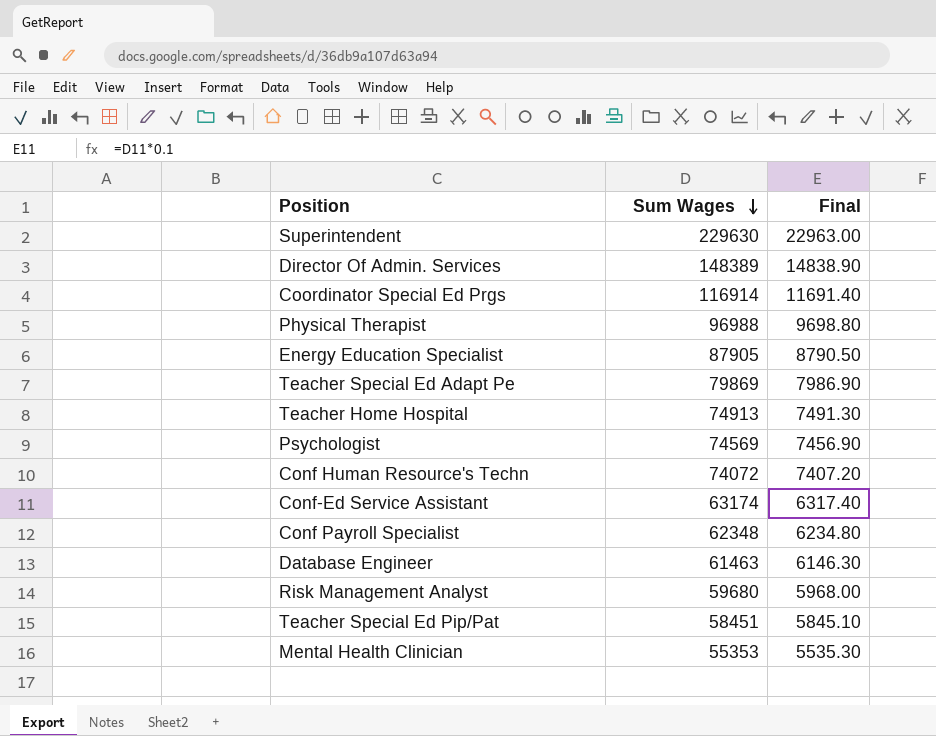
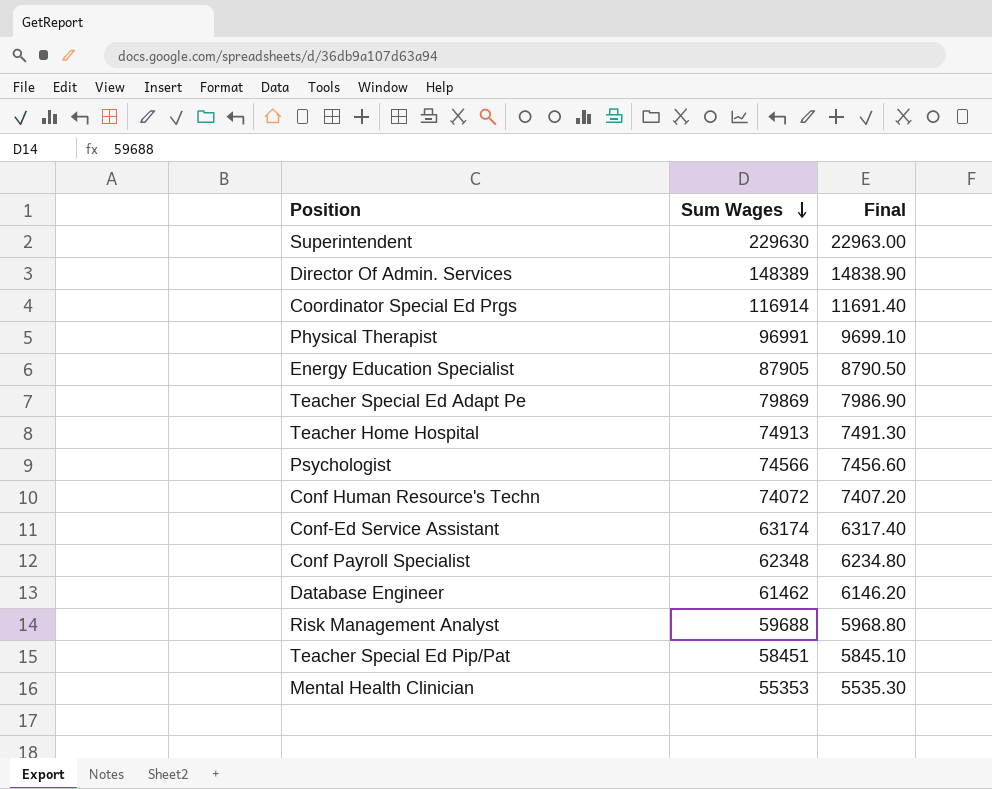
Physical Therapist | Sum Wages: 96988 -> 96991
Physical Therapist | Final: 9698.80 -> 9699.10
Psychologist | Sum Wages: 74569 -> 74566
Psychologist | Final: 7456.90 -> 7456.60
Database Engineer | Sum Wages: 61463 -> 61462
Database Engineer | Final: 6146.30 -> 6146.20
Risk Management Analyst | Sum Wages: 59680 -> 59688
Risk Management Analyst | Final: 5968.00 -> 5968.80

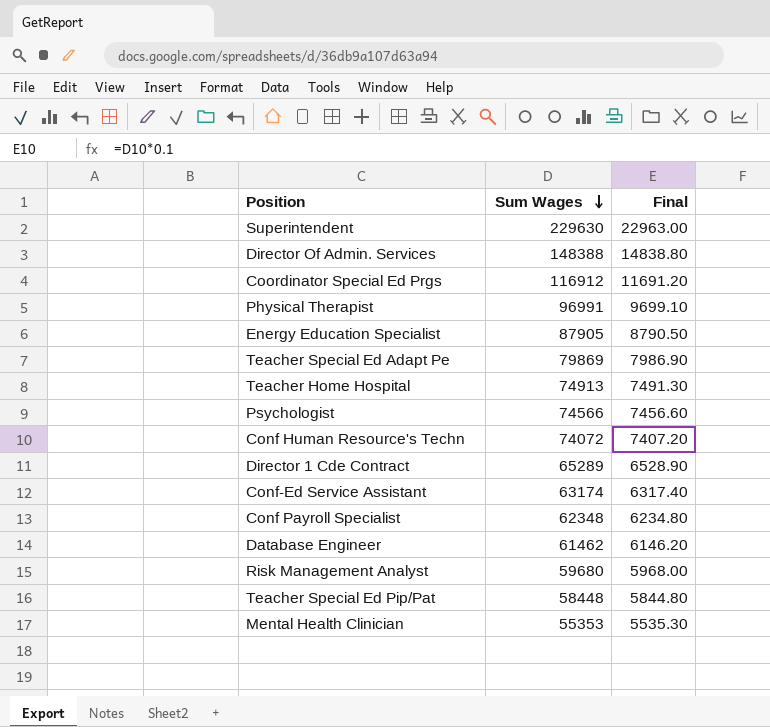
Director Of Admin. Services | Sum Wages: 148389 -> 148388
Director Of Admin. Services | Final: 14838.90 -> 14838.80
Coordinator Special Ed Prgs | Sum Wages: 116914 -> 116912
Coordinator Special Ed Prgs | Final: 11691.40 -> 11691.20
row Director 1 Cde Contract: none -> 65289 | 6528.90
Risk Management Analyst | Sum Wages: 59688 -> 59680
Risk Management Analyst | Final: 5968.80 -> 5968.00
Teacher Special Ed Pip/Pat | Sum Wages: 58451 -> 58448
Teacher Special Ed Pip/Pat | Final: 5845.10 -> 5844.80

